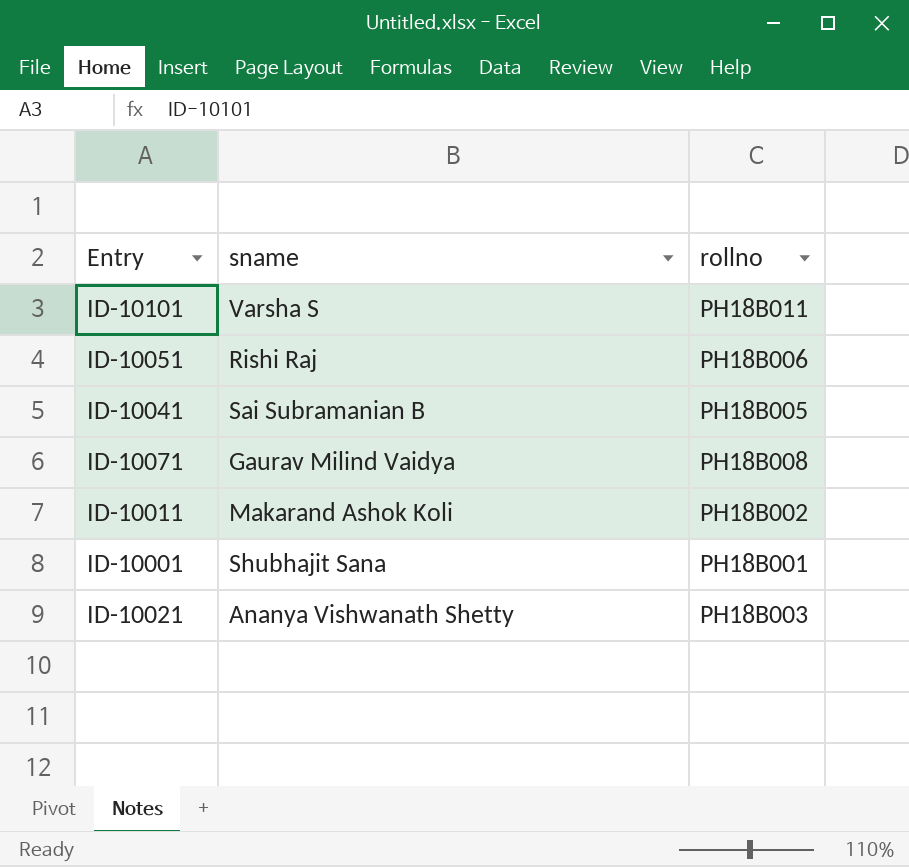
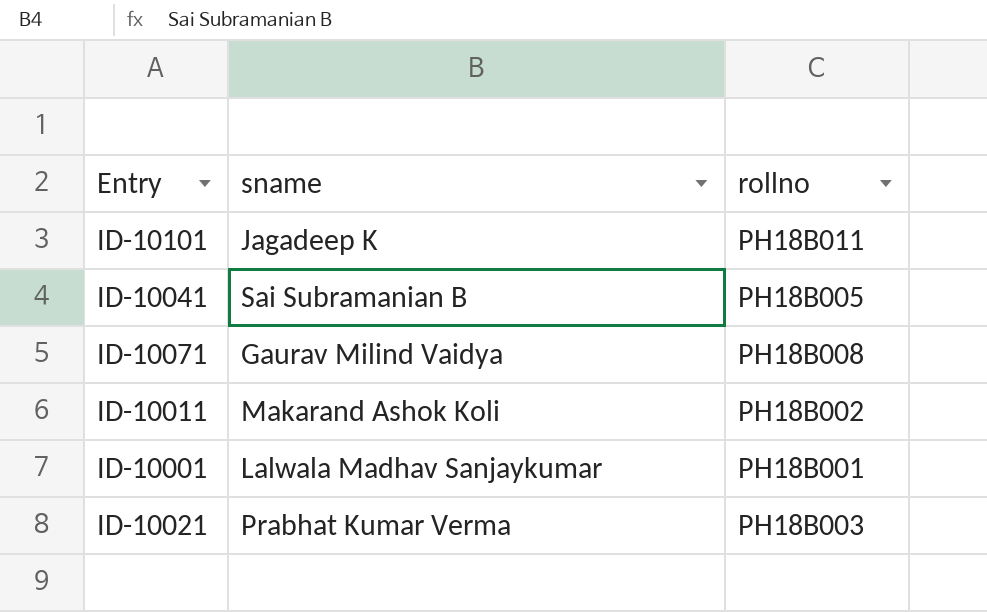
row ID-10051: Rishi Raj | PH18B006 -> none
ID-10101 | sname: Varsha S -> Jagadeep K
ID-10001 | sname: Shubhajit Sana -> Lalwala Madhav Sanjaykumar
ID-10021 | sname: Ananya Vishwanath Shetty -> Prabhat Kumar Verma

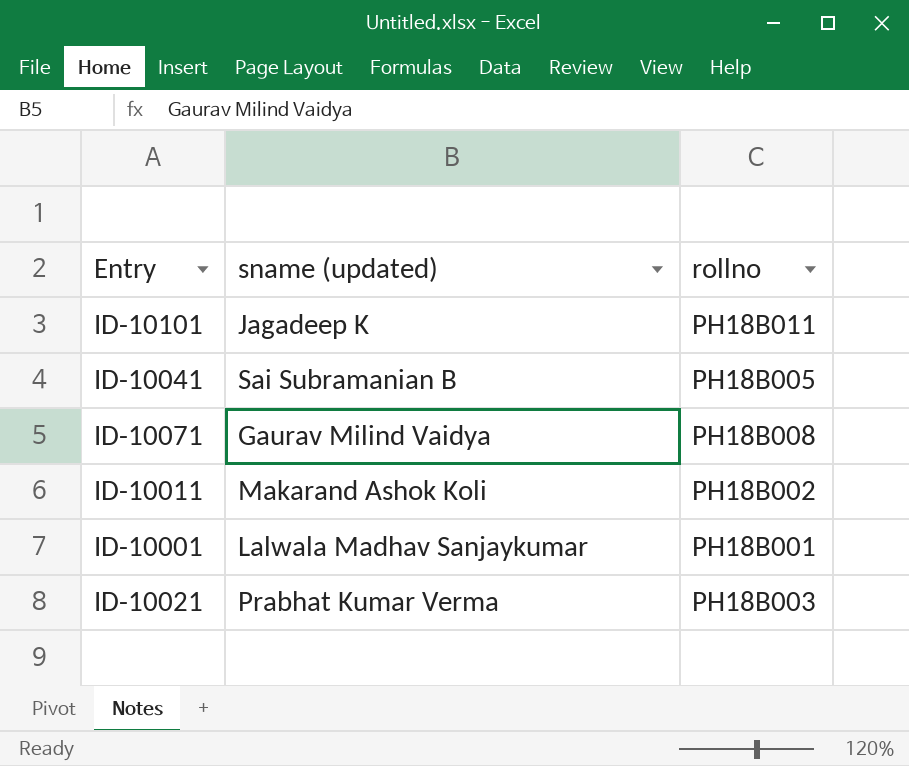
column name: sname -> sname (updated)

